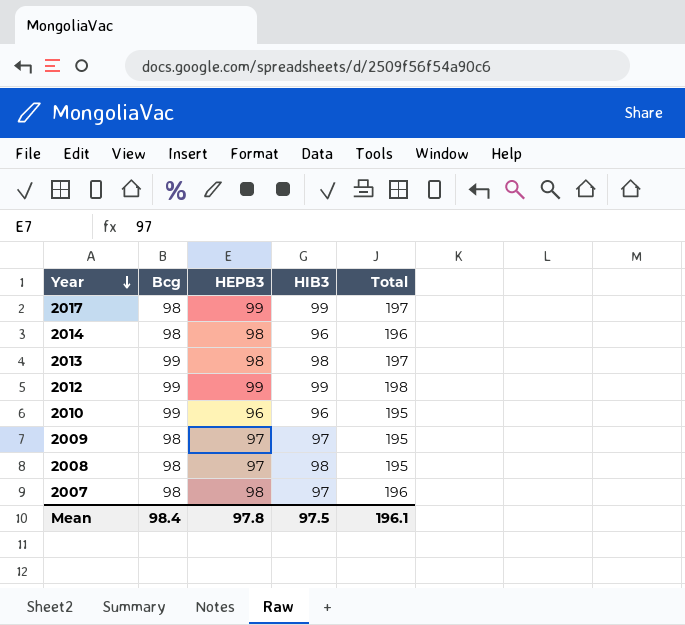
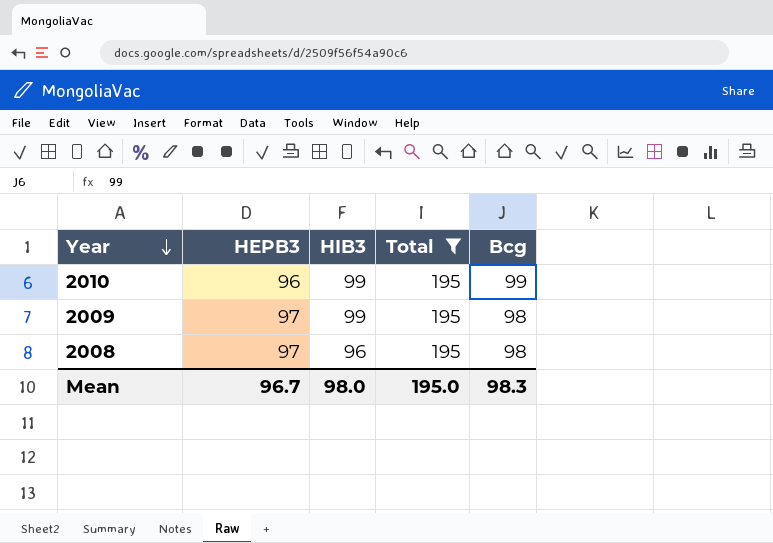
filter: none -> Total = 195
column Bcg | position: 2 -> 5
2010 | HIB3: 96 -> 99
2009 | HIB3: 97 -> 99
2008 | HIB3: 98 -> 96
Mean | HEPB3: 97.8 -> 96.7
Mean | HIB3: 97.5 -> 98.0
Mean | Total: 196.1 -> 195.0
Mean | Bcg: 98.4 -> 98.3

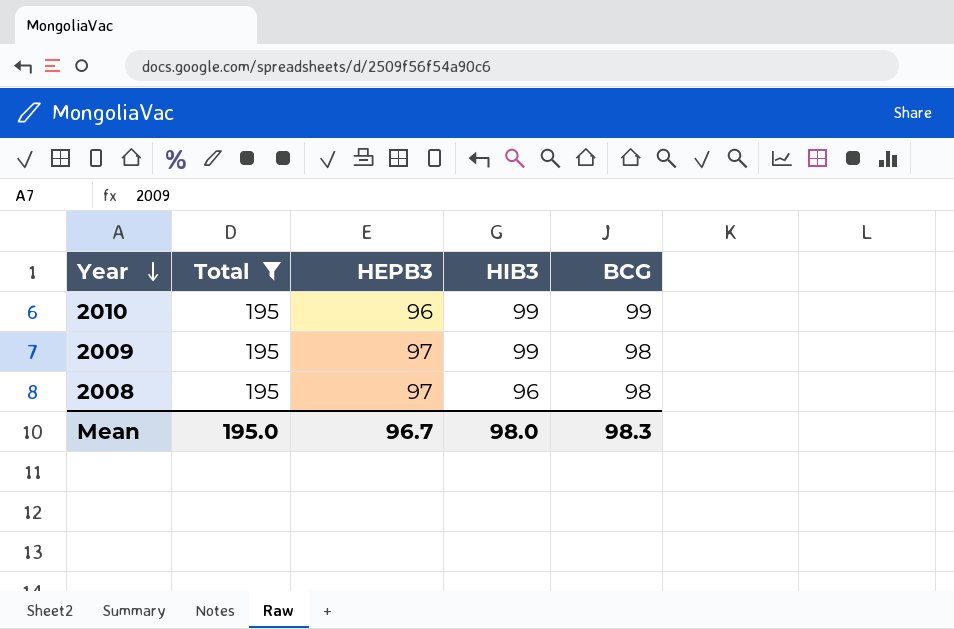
column Total | position: 4 -> 2
column name: Bcg -> BCG

